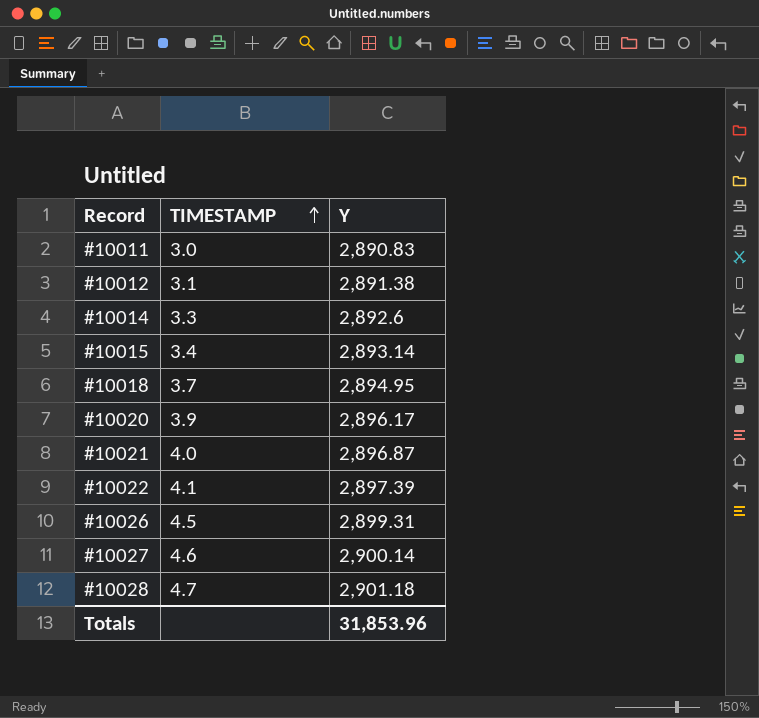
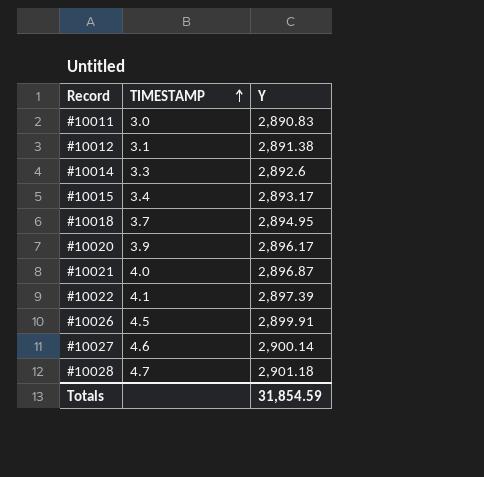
#10015 | Y: 2,893.14 -> 2,893.17
#10026 | Y: 2,899.31 -> 2,899.91
Totals | Y: 31,853.96 -> 31,854.59

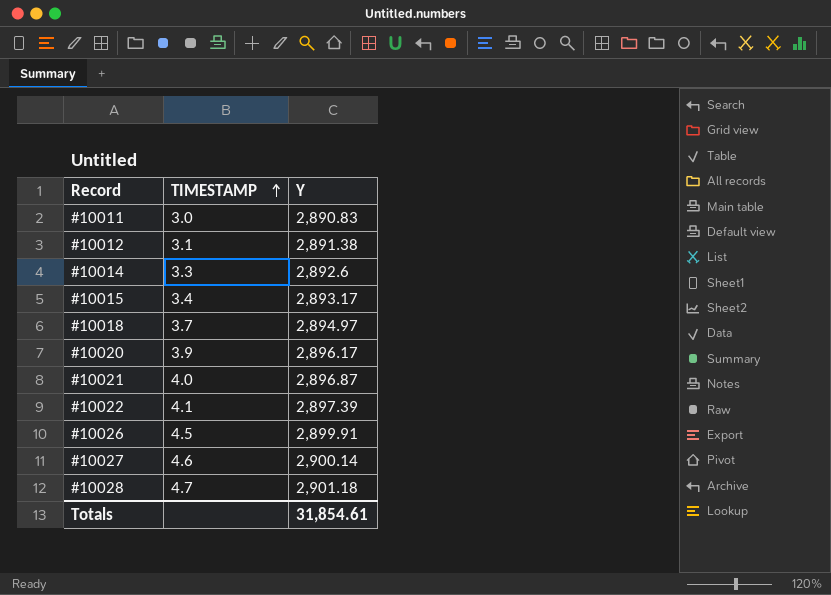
#10018 | Y: 2,894.95 -> 2,894.97
Totals | Y: 31,854.59 -> 31,854.61

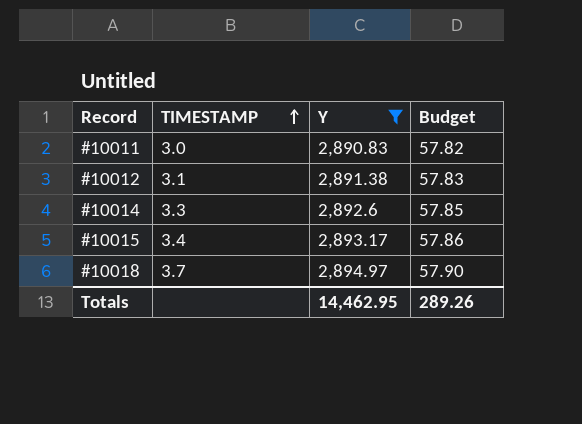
filter: none -> Y <= 2,894.97
column Budget | formula: none -> [Y] * 0.02
Totals | Y: 31,854.61 -> 14,462.95

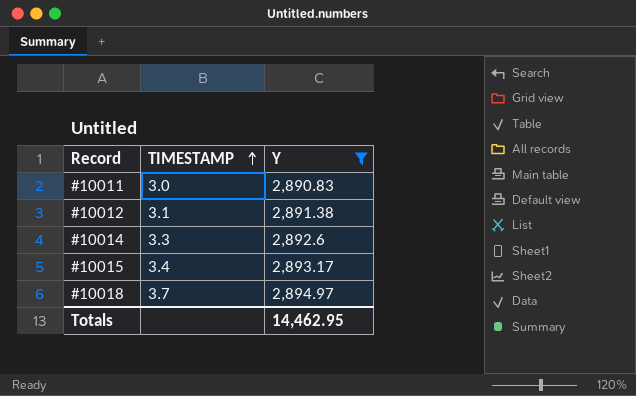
column Budget | formula: [Y] * 0.02 -> none

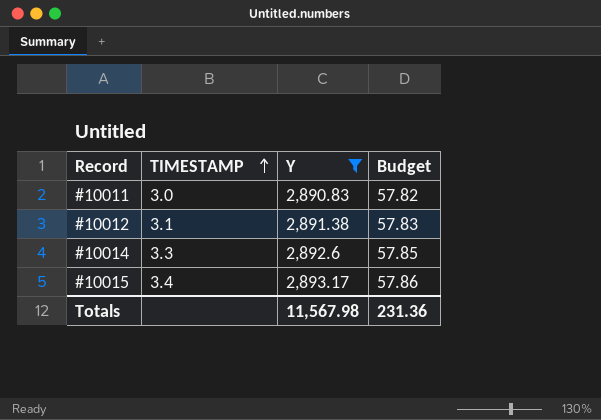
column Budget | formula: none -> [Y] * 0.02
row #10018: 3.7 | 2,894.97 -> none
Totals | Y: 14,462.95 -> 11,567.98

